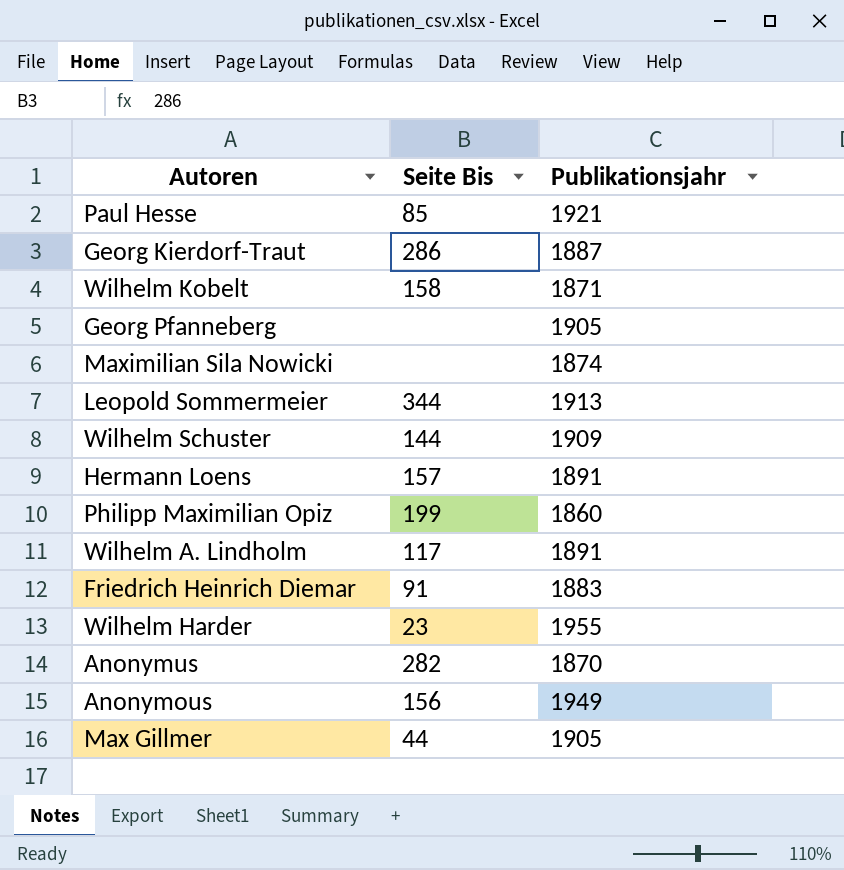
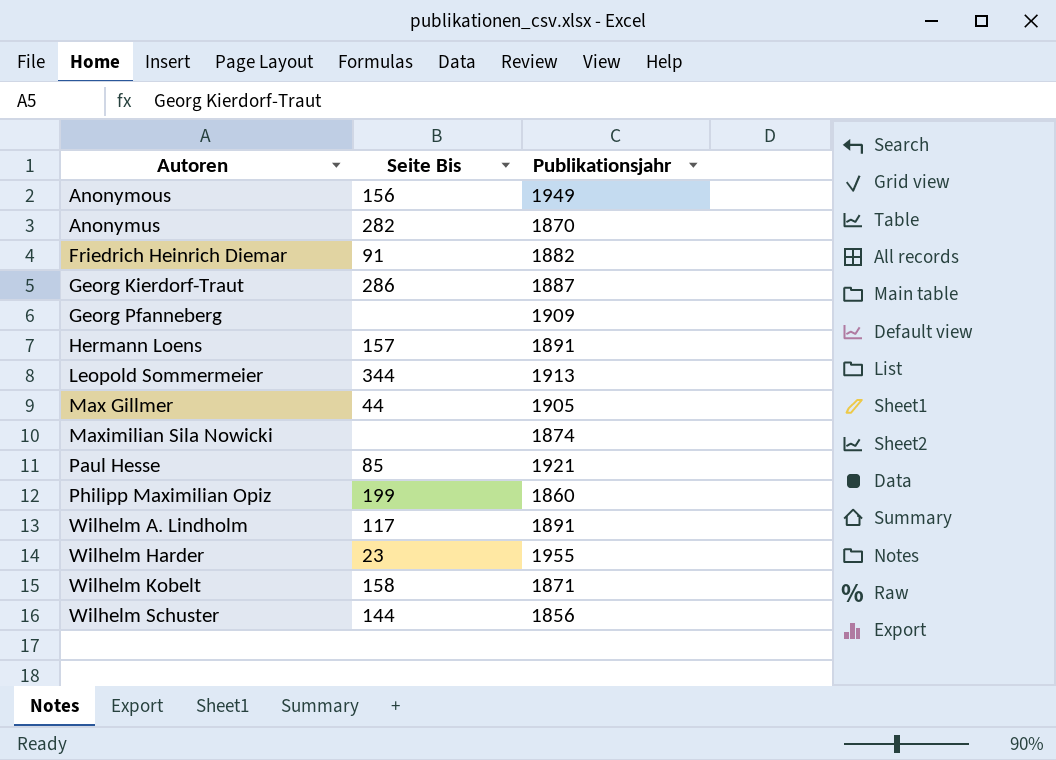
row order: none -> Autoren ascending
Friedrich Heinrich Diemar | Publikationsjahr: 1883 -> 1882
Georg Pfanneberg | Publikationsjahr: 1905 -> 1909
Wilhelm Schuster | Publikationsjahr: 1909 -> 1856

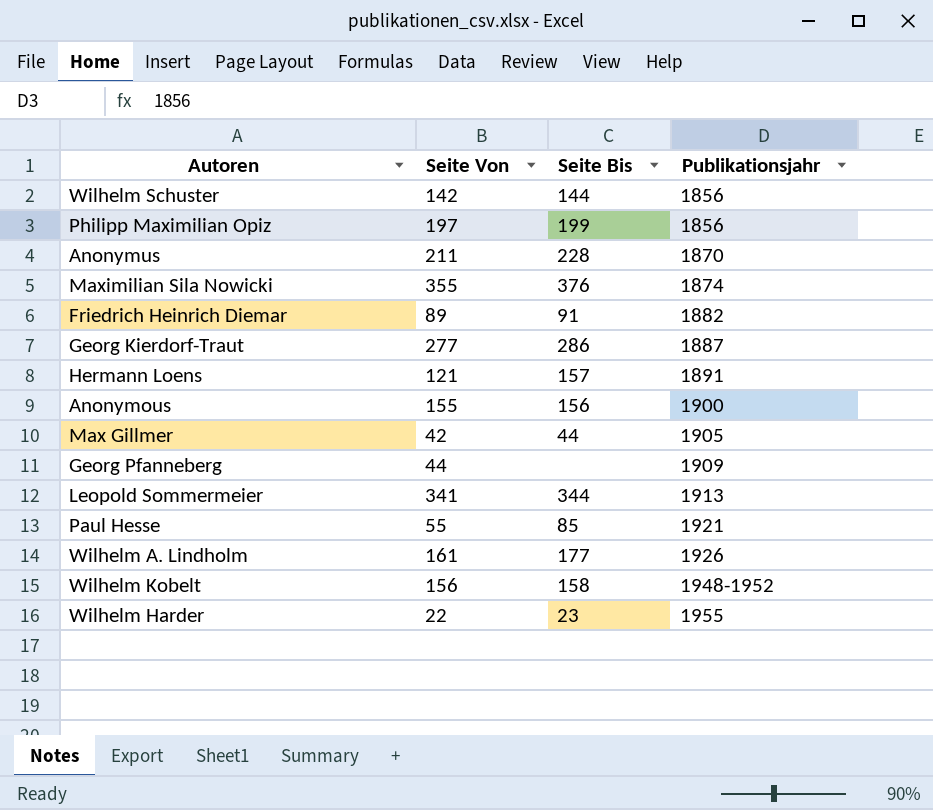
row order: Autoren ascending -> Publikationsjahr ascending
column Seite Von | position: none -> 2
Philipp Maximilian Opiz | Publikationsjahr: 1860 -> 1856
Anonymus | Seite Bis: 282 -> 228
Maximilian Sila Nowicki | Seite Bis: none -> 376
Anonymous | Publikationsjahr: 1949 -> 1900
Wilhelm A. Lindholm | Seite Bis: 117 -> 177
Wilhelm A. Lindholm | Publikationsjahr: 1891 -> 1926
Wilhelm Kobelt | Publikationsjahr: 1871 -> 1948-1952

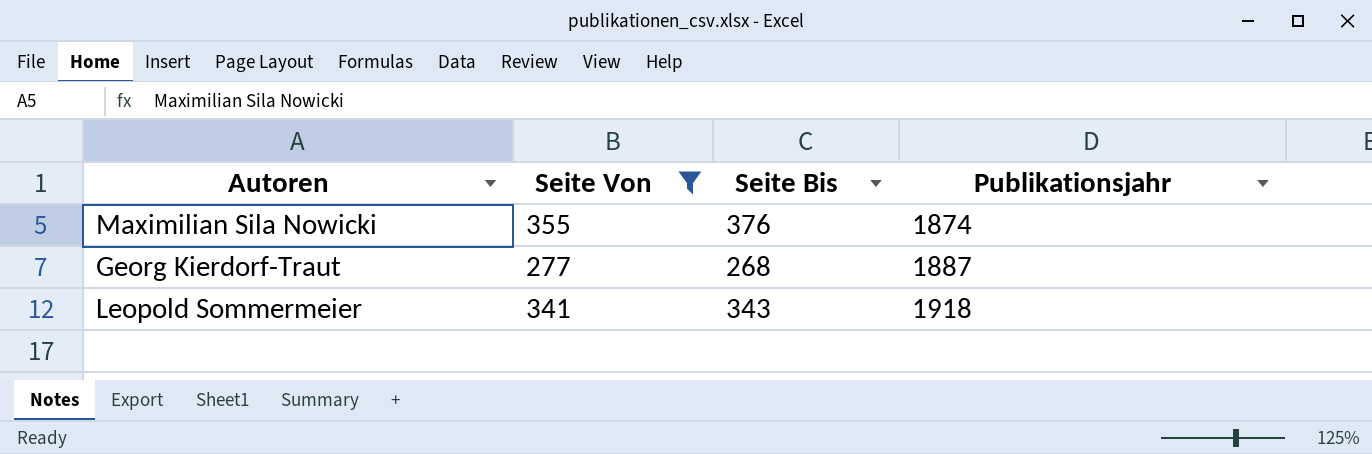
filter: none -> Seite Von >= 277
Georg Kierdorf-Traut | Seite Bis: 286 -> 268
Leopold Sommermeier | Seite Bis: 344 -> 343
Leopold Sommermeier | Publikationsjahr: 1913 -> 1918

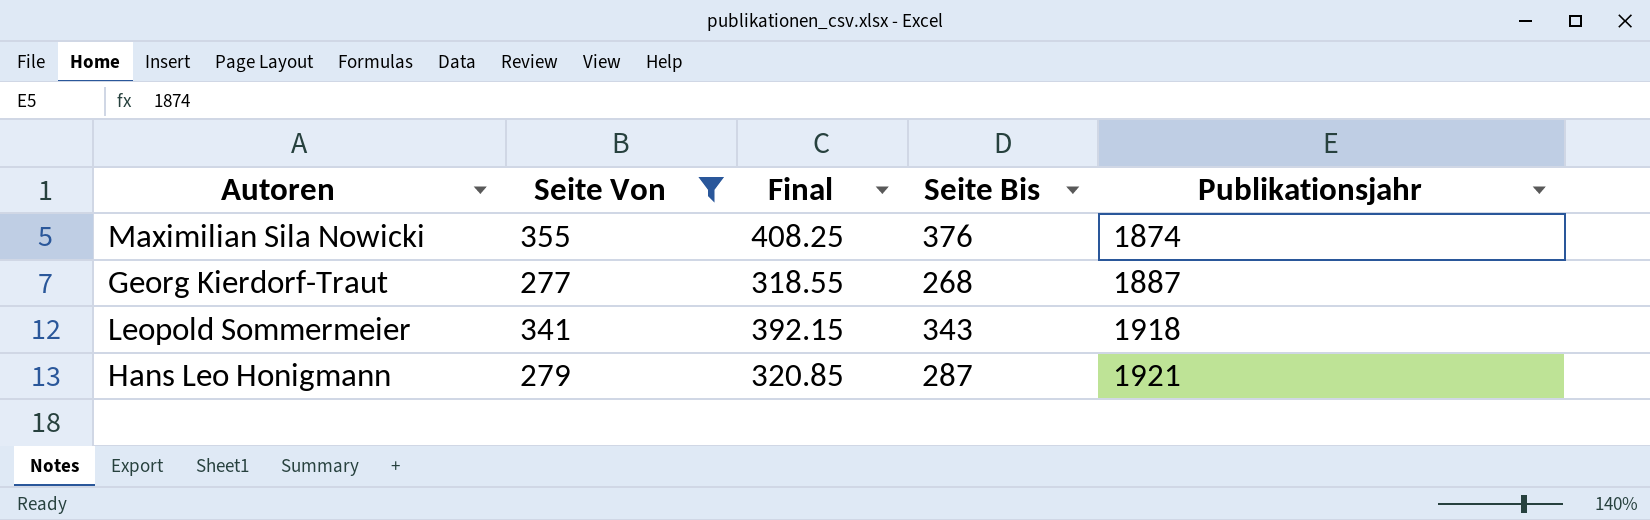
column Final | formula: none -> [Seite Von] * 1.15
row Hans Leo Honigmann: none -> 279 | 320.85 | 287 | 1921

